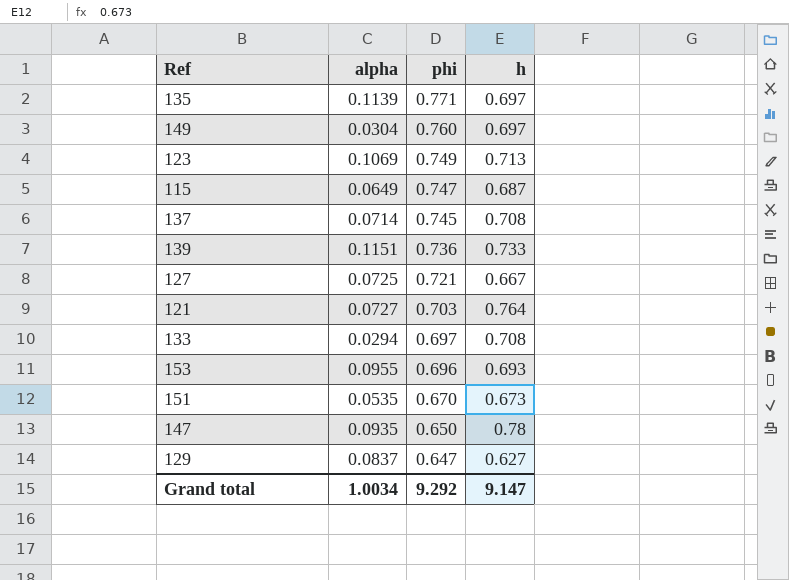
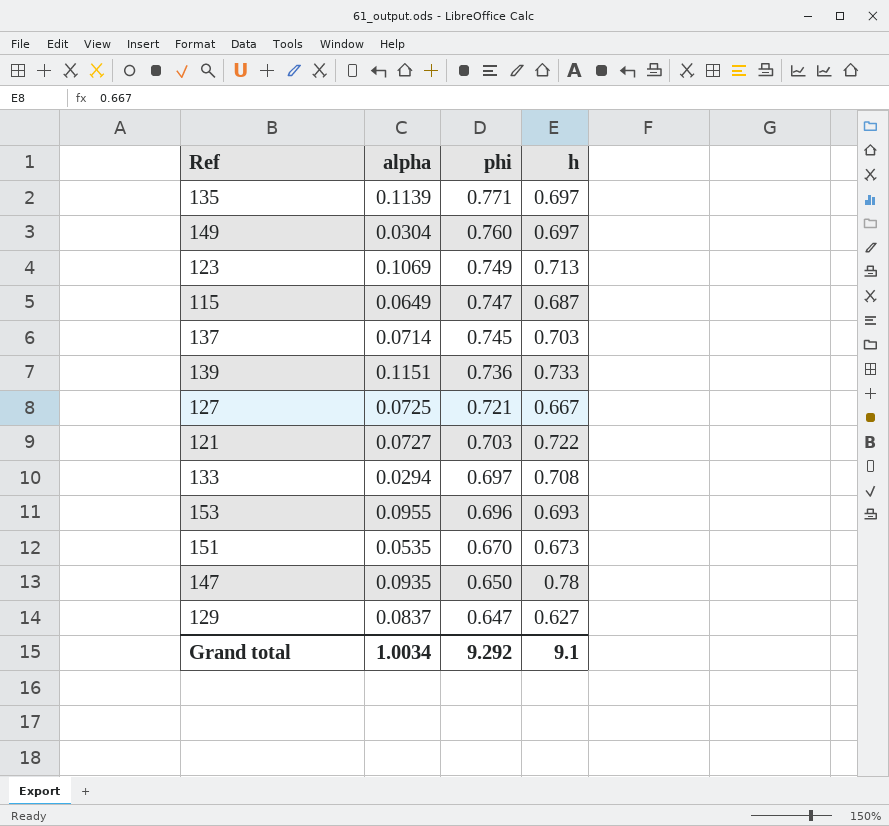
137 | h: 0.708 -> 0.703
121 | h: 0.764 -> 0.722
Grand total | h: 9.147 -> 9.1

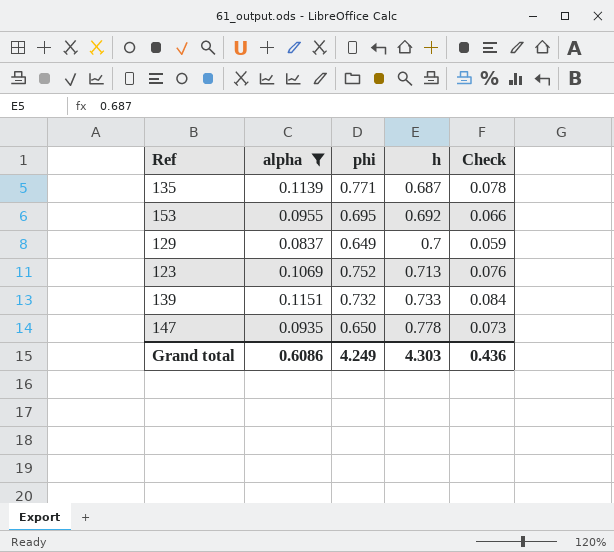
filter: none -> alpha >= 0.0837
row order: phi descending -> h ascending
column Check | formula: none -> [alpha] * [h]
135 | h: 0.697 -> 0.687
153 | phi: 0.696 -> 0.695
153 | h: 0.693 -> 0.692
129 | phi: 0.647 -> 0.649
129 | h: 0.627 -> 0.7
123 | phi: 0.749 -> 0.752
139 | phi: 0.736 -> 0.732
147 | h: 0.78 -> 0.778
Grand total | alpha: 1.0034 -> 0.6086
Grand total | phi: 9.292 -> 4.249
Grand total | h: 9.1 -> 4.303

